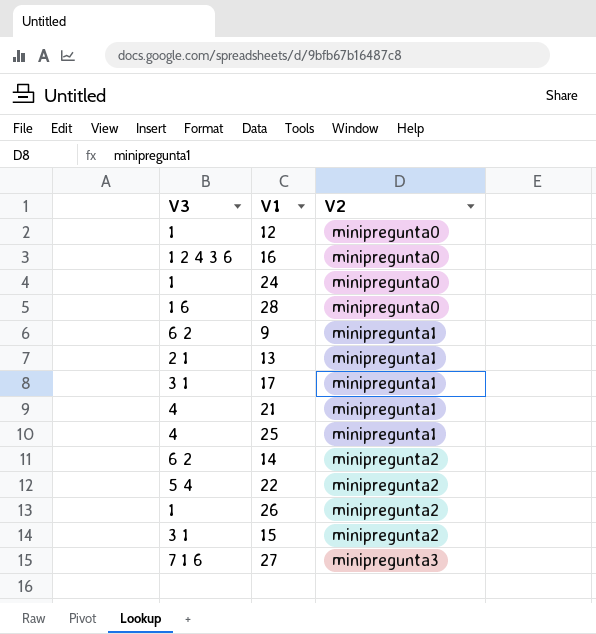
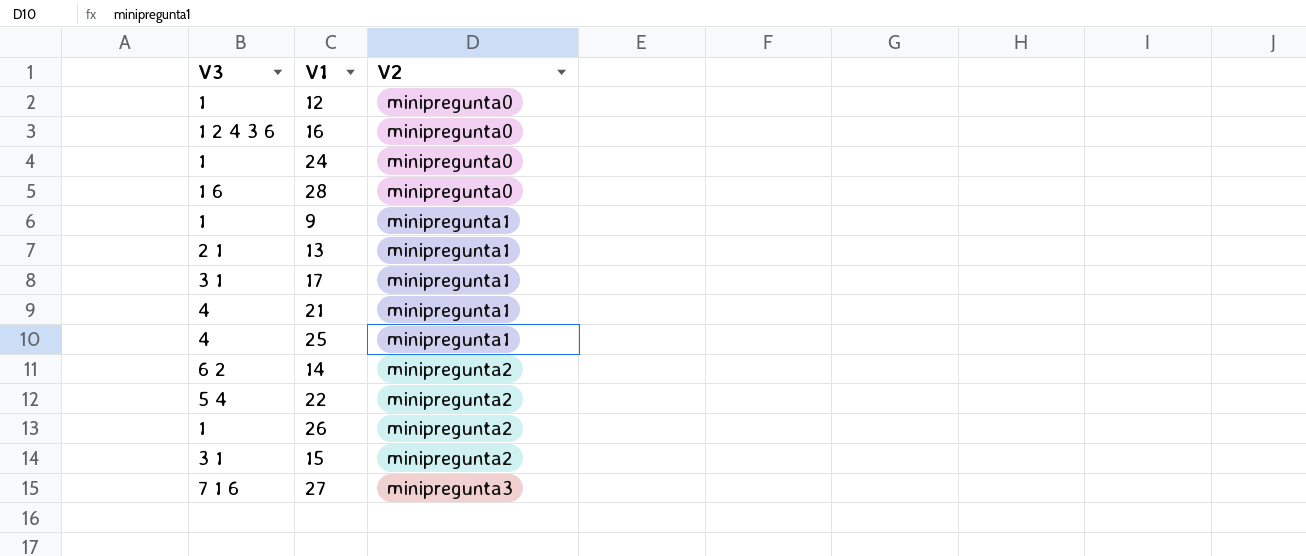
9 | V3: 6 2 -> 1

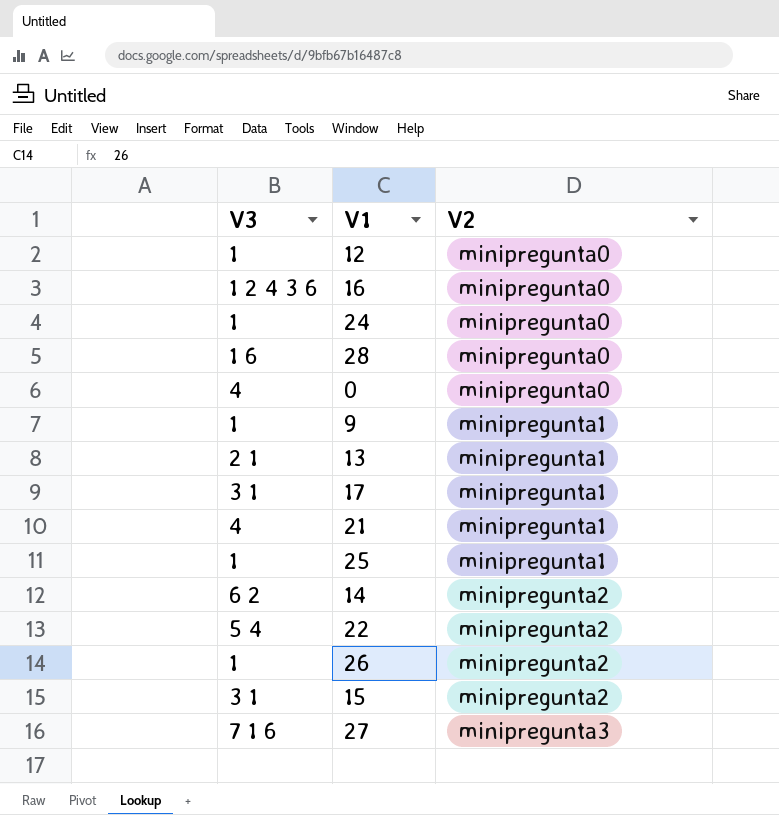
row 0: none -> 4 | minipregunta0
25 | V3: 4 -> 1

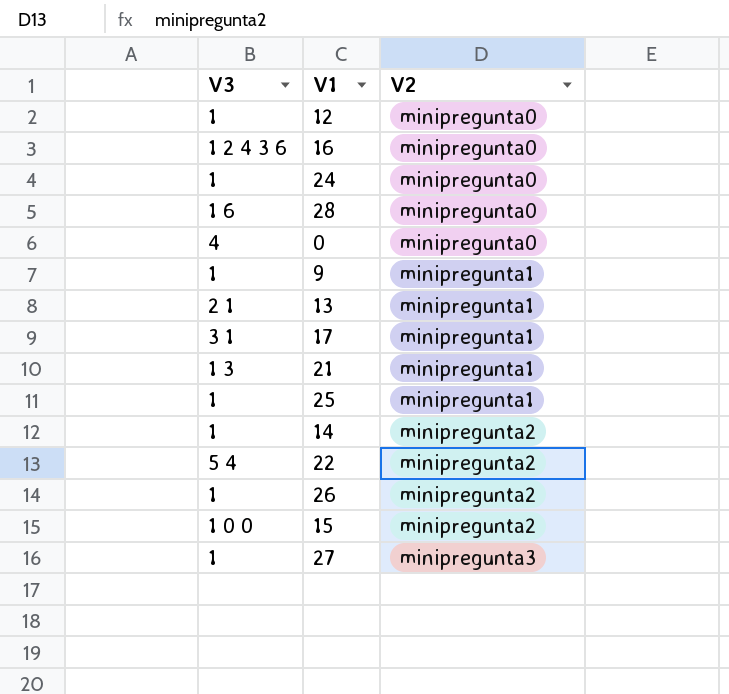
21 | V3: 4 -> 1 3
14 | V3: 6 2 -> 1
15 | V3: 3 1 -> 1 0 0
27 | V3: 7 1 6 -> 1

